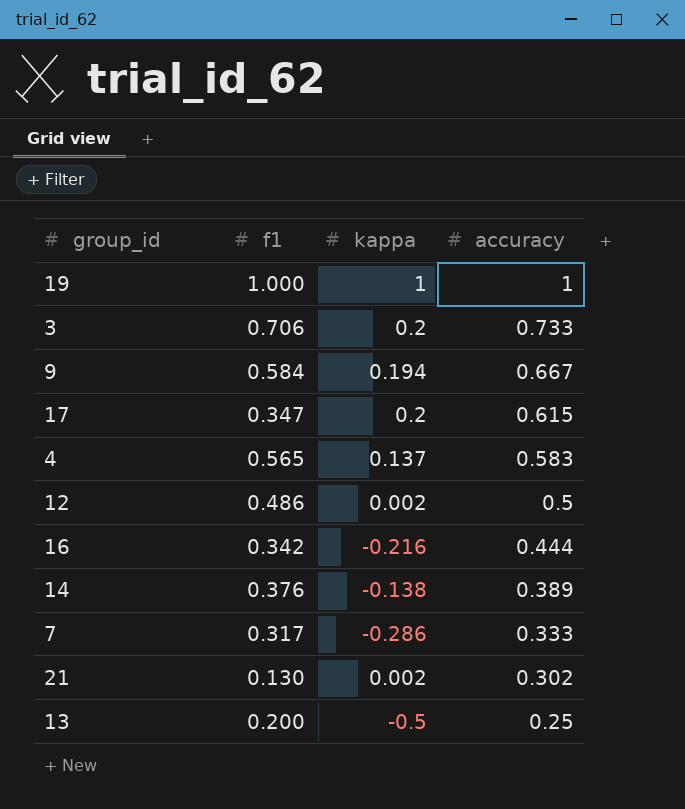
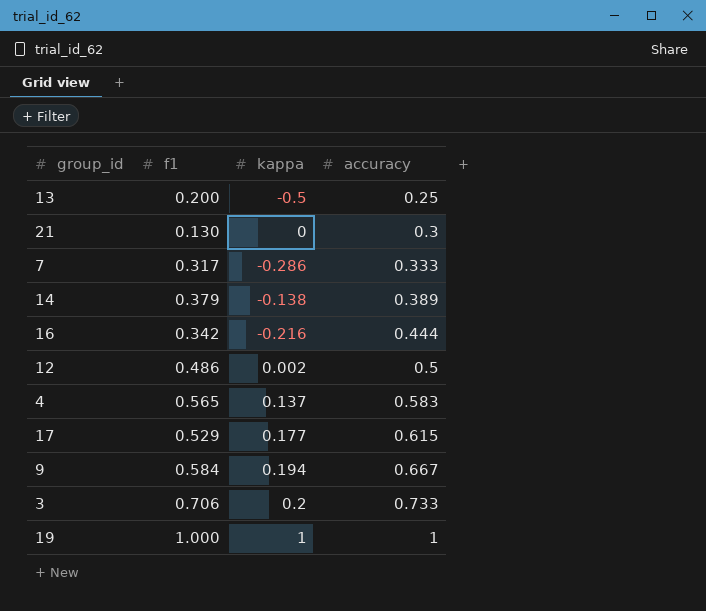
row order: accuracy descending -> accuracy ascending
21 | kappa: 0.002 -> 0
21 | accuracy: 0.302 -> 0.3
14 | f1: 0.376 -> 0.379
17 | f1: 0.347 -> 0.529
17 | kappa: 0.2 -> 0.177

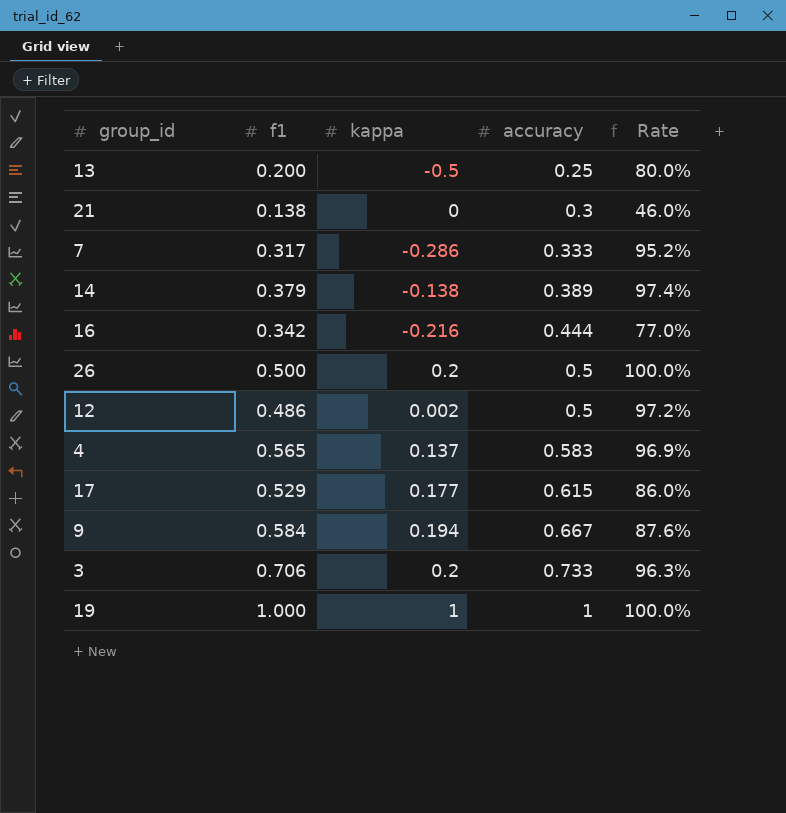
column Rate | formula: none -> [f1] / [accuracy]
21 | f1: 0.130 -> 0.138
row 26: none -> 0.500 | 0.2 | 0.5 | 100.0%

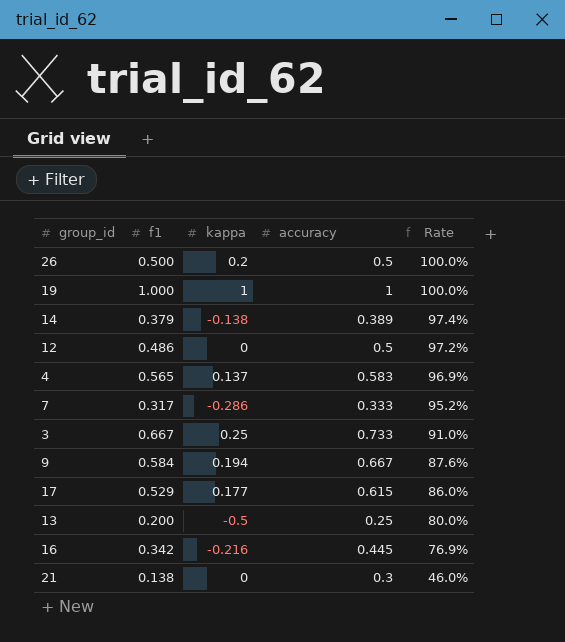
row order: accuracy ascending -> Rate descending
12 | kappa: 0.002 -> 0
3 | f1: 0.706 -> 0.667
3 | kappa: 0.2 -> 0.25
3 | Rate: 96.3% -> 91.0%
16 | accuracy: 0.444 -> 0.445
16 | Rate: 77.0% -> 76.9%

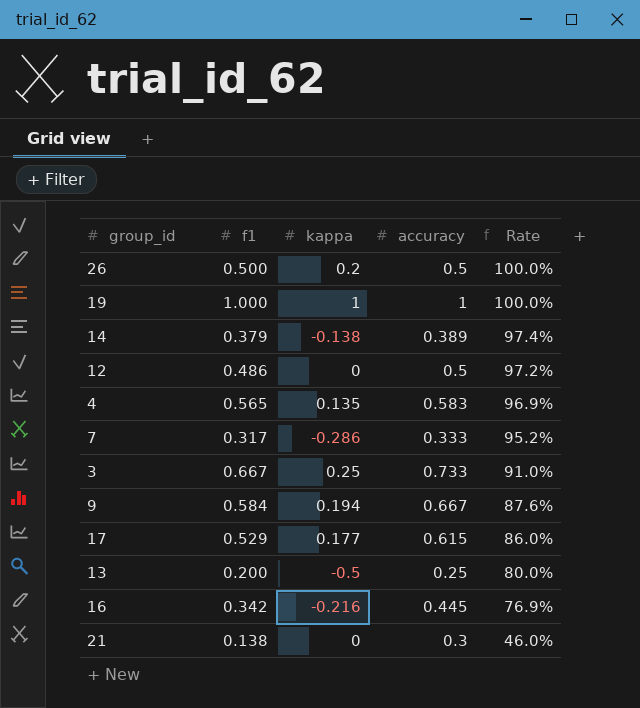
4 | kappa: 0.137 -> 0.135

